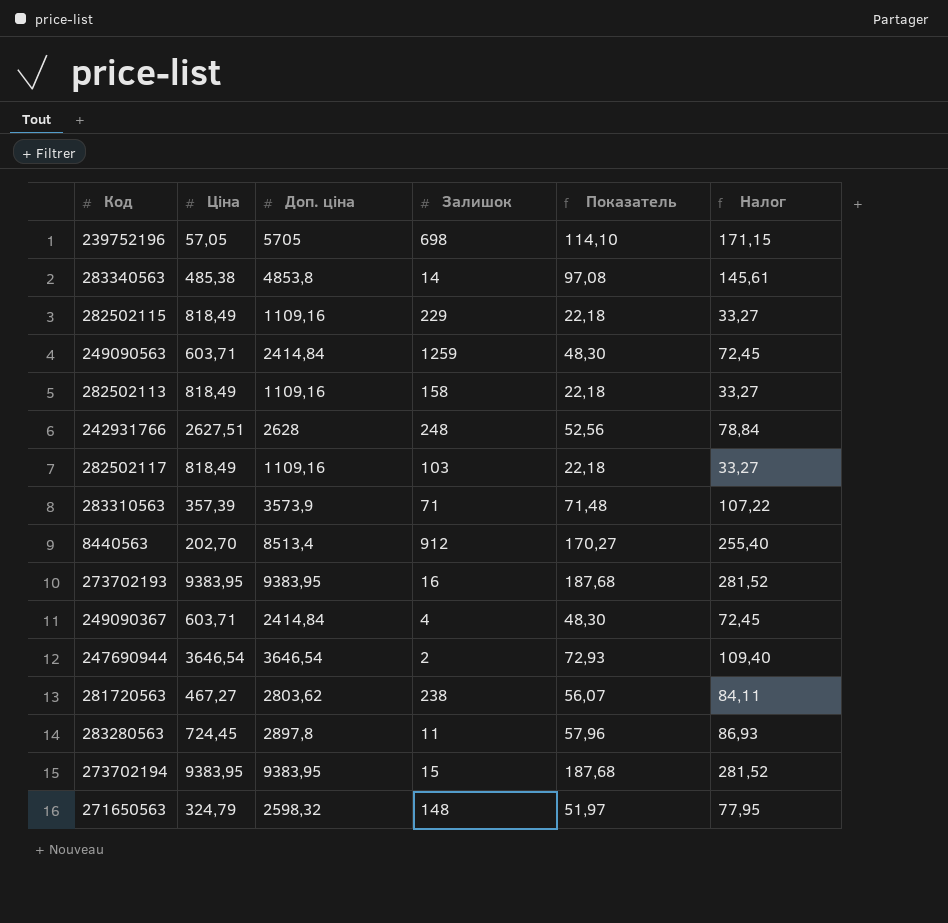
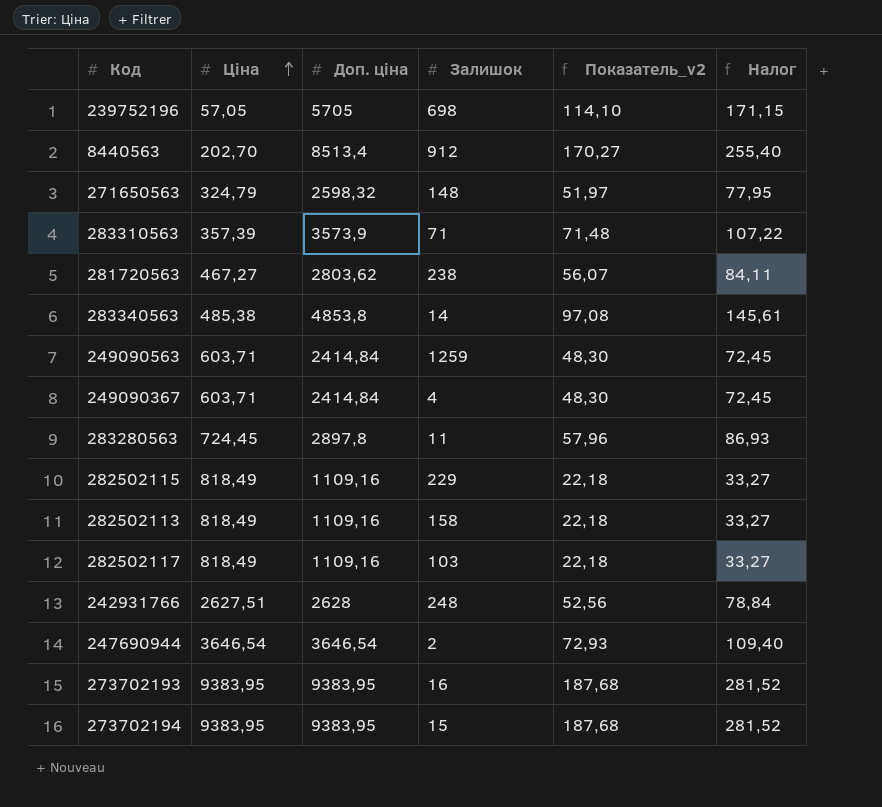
row order: none -> Ціна ascending
column name: Показатель -> Показатель_v2

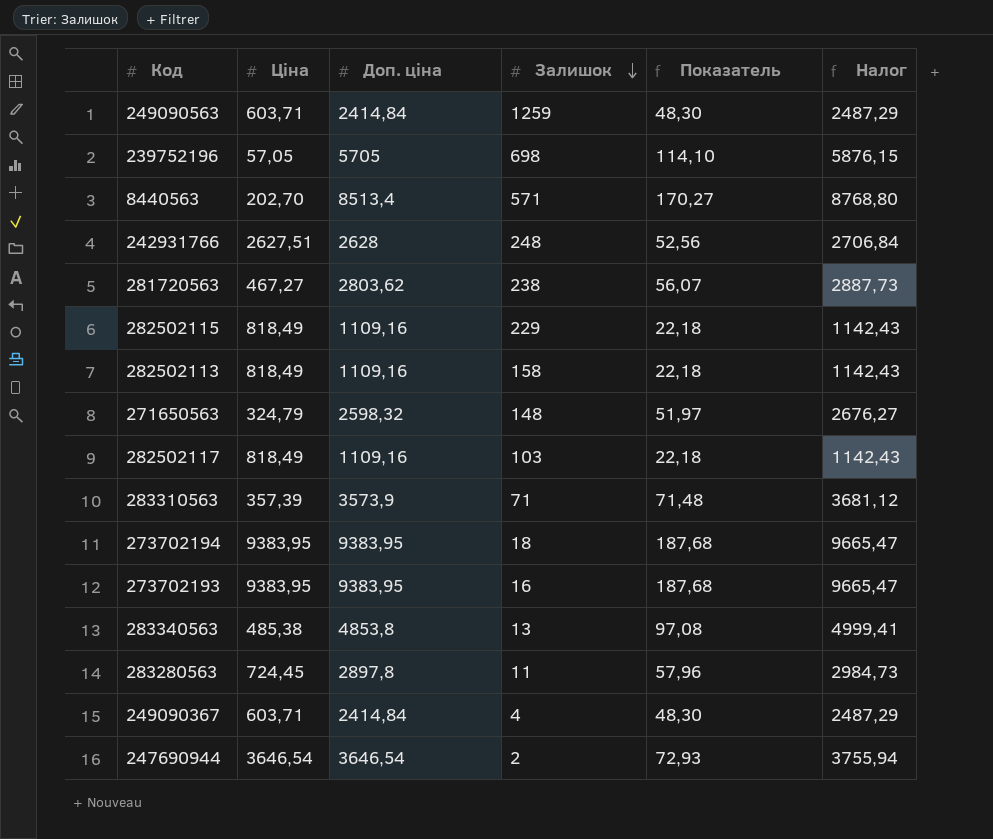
row order: Ціна ascending -> Залишок descending
column name: Показатель_v2 -> Показатель
column Налог | formula: [Доп. ціна] * 0,03 -> [Доп. ціна] * 1,03
8440563 | Залишок: 912 -> 571
273702194 | Залишок: 15 -> 18
283340563 | Залишок: 14 -> 13

